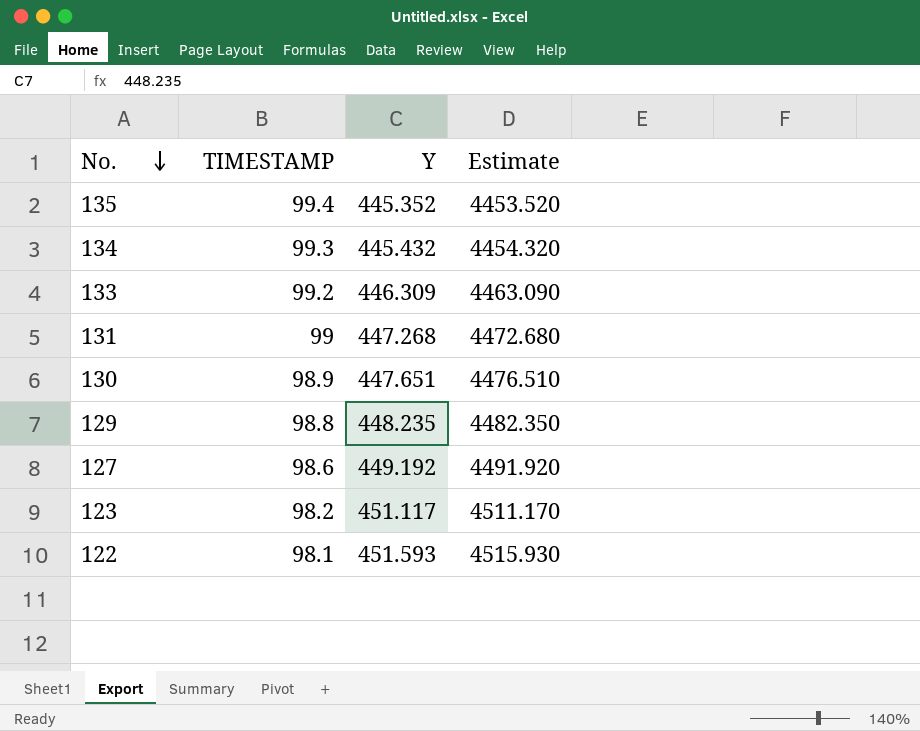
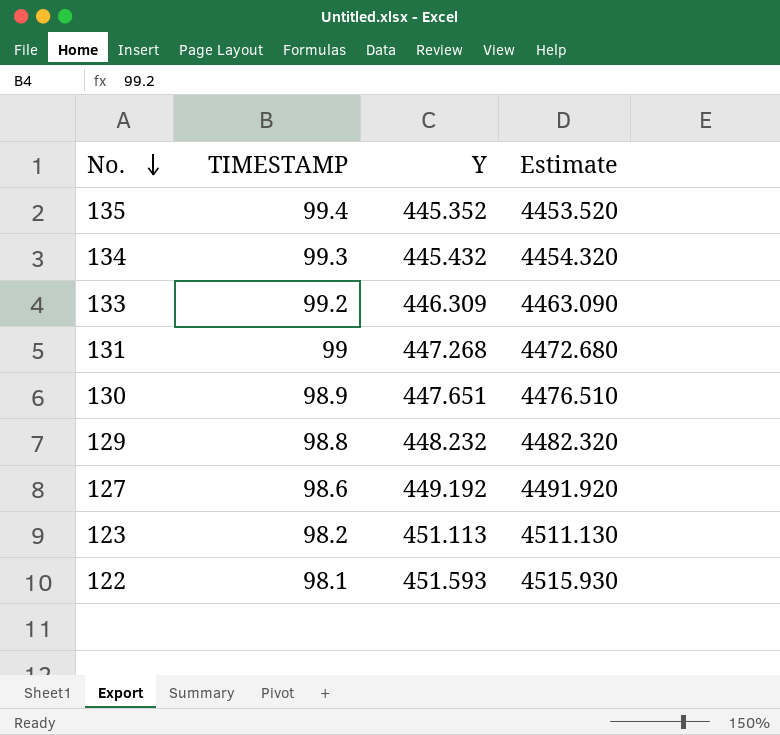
129 | Y: 448.235 -> 448.232
129 | Estimate: 4482.350 -> 4482.320
123 | Y: 451.117 -> 451.113
123 | Estimate: 4511.170 -> 4511.130

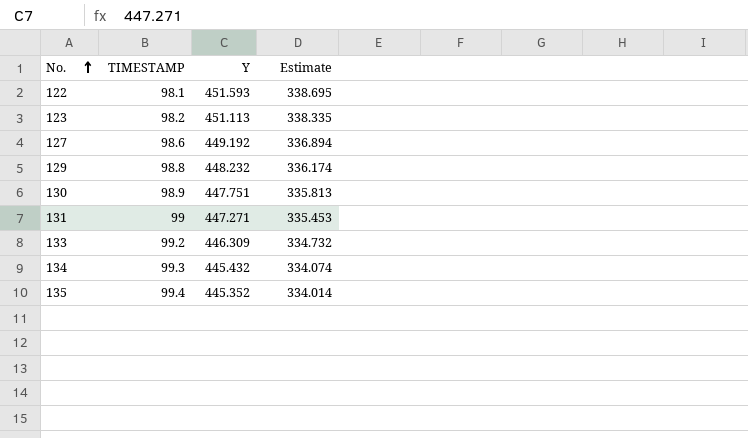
row order: No. descending -> No. ascending
column Estimate | formula: [Y] * 10 -> [Y] * 0.75
130 | Y: 447.651 -> 447.751
131 | Y: 447.268 -> 447.271

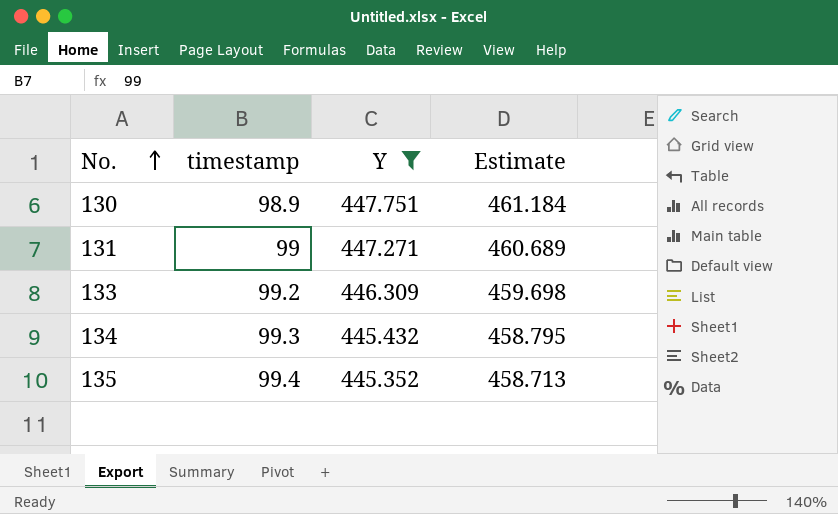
filter: none -> Y <= 447.751
column name: TIMESTAMP -> timestamp
column Estimate | formula: [Y] * 0.75 -> [Y] * 1.03

